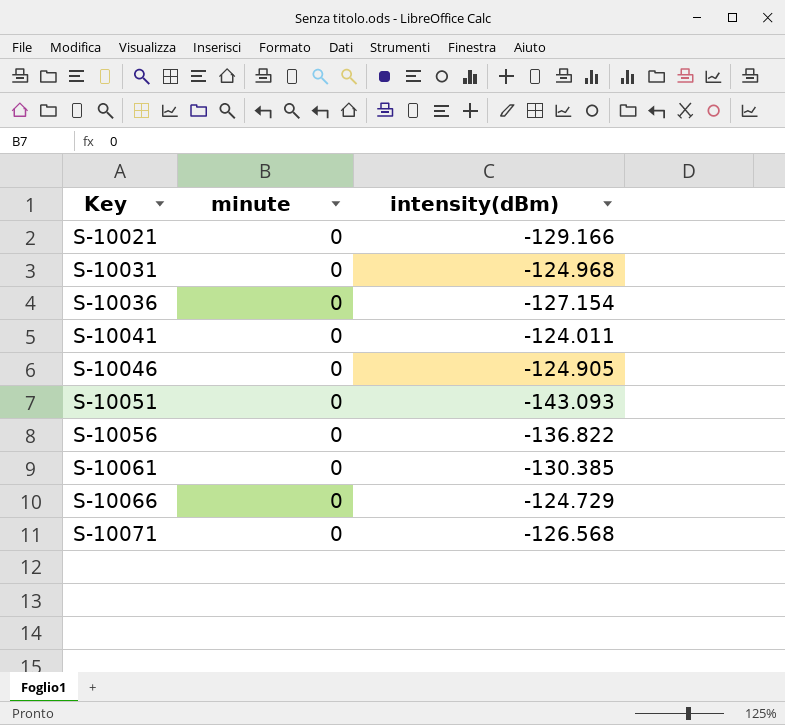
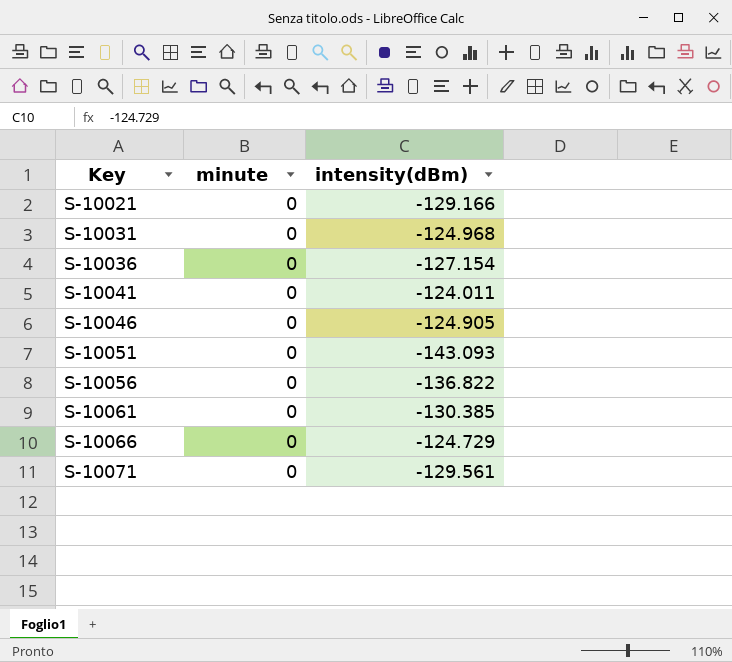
S-10071 | intensity(dBm): -126.568 -> -129.561

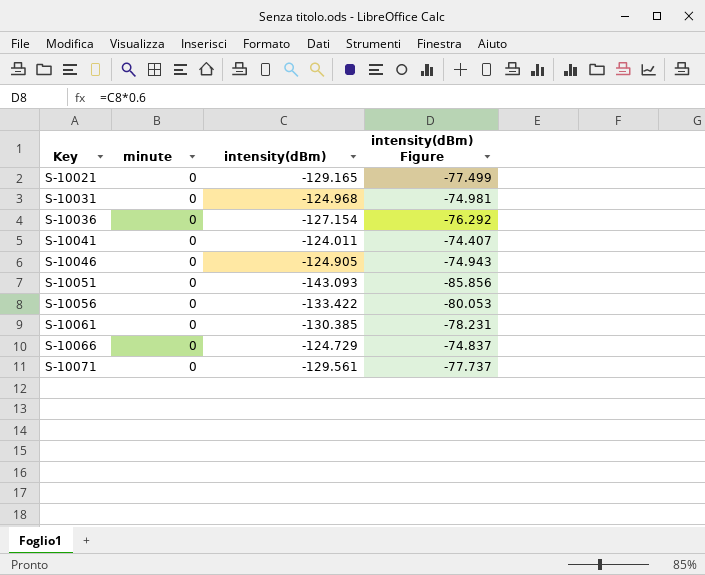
column intensity(dBm) Figure | formula: none -> [intensity(dBm)] * 0.6
S-10021 | intensity(dBm): -129.166 -> -129.165
S-10056 | intensity(dBm): -136.822 -> -133.422

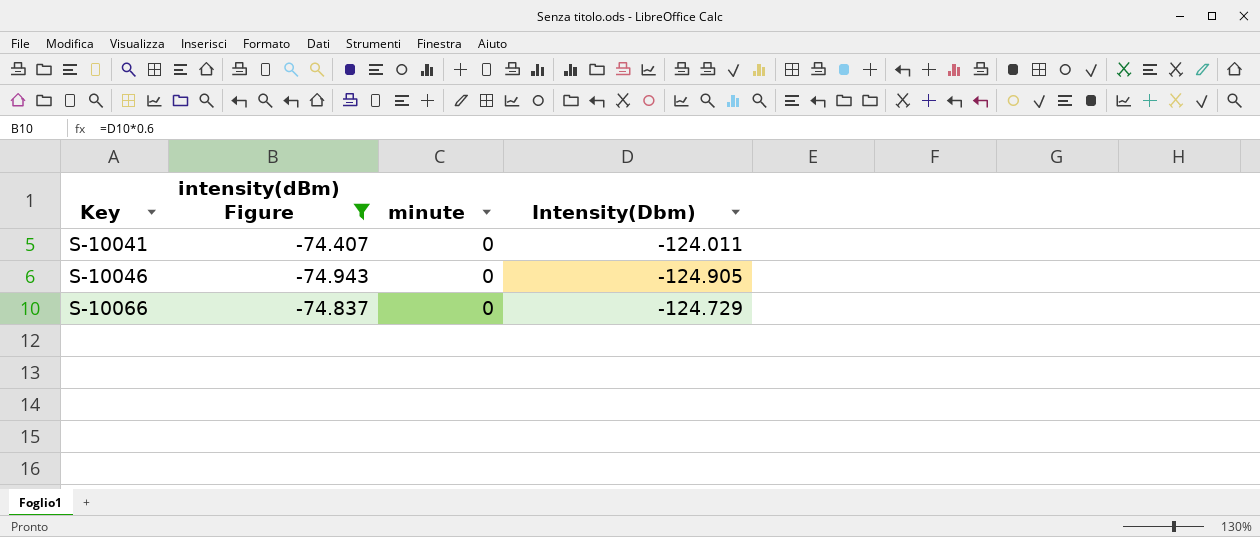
filter: none -> intensity(dBm) Figure >= -74.943
column intensity(dBm) Figure | position: 4 -> 2
column name: intensity(dBm) -> Intensity(Dbm)

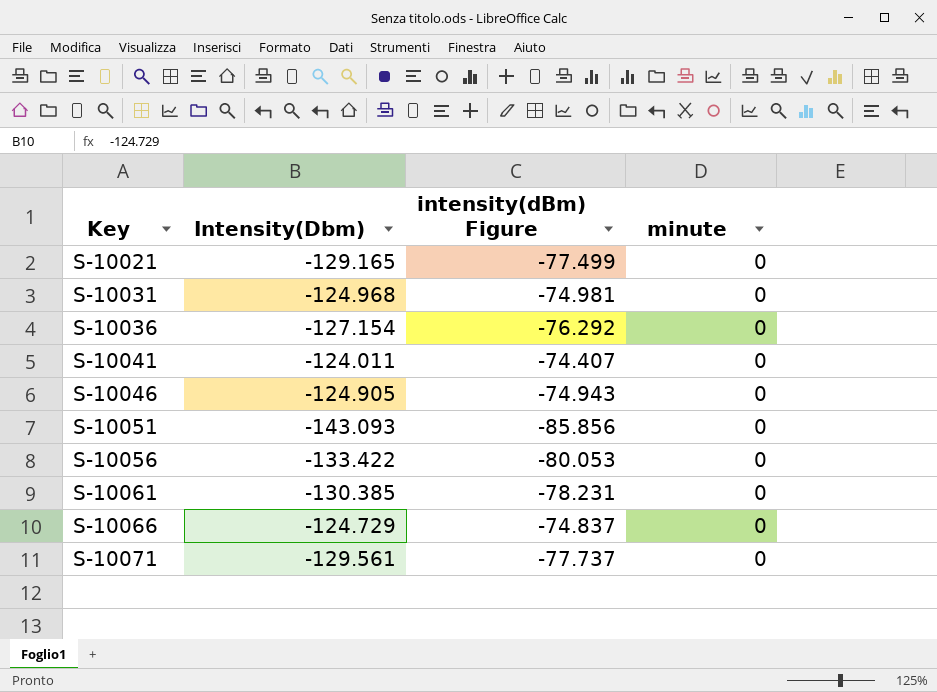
filter: intensity(dBm) Figure >= -74.943 -> none
column Intensity(Dbm) | position: 4 -> 2

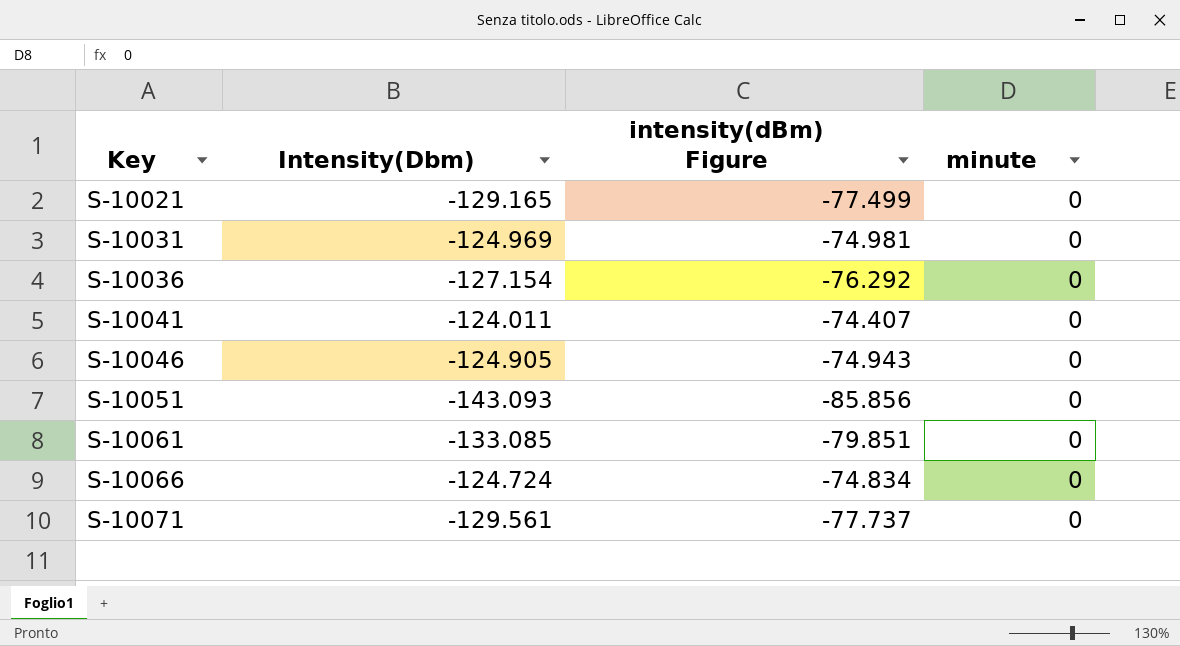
row S-10056: -133.422 | -80.053 | 0 -> none
S-10031 | Intensity(Dbm): -124.968 -> -124.969
S-10061 | Intensity(Dbm): -130.385 -> -133.085
S-10061 | intensity(dBm) Figure: -78.231 -> -79.851
S-10066 | Intensity(Dbm): -124.729 -> -124.724
S-10066 | intensity(dBm) Figure: -74.837 -> -74.834

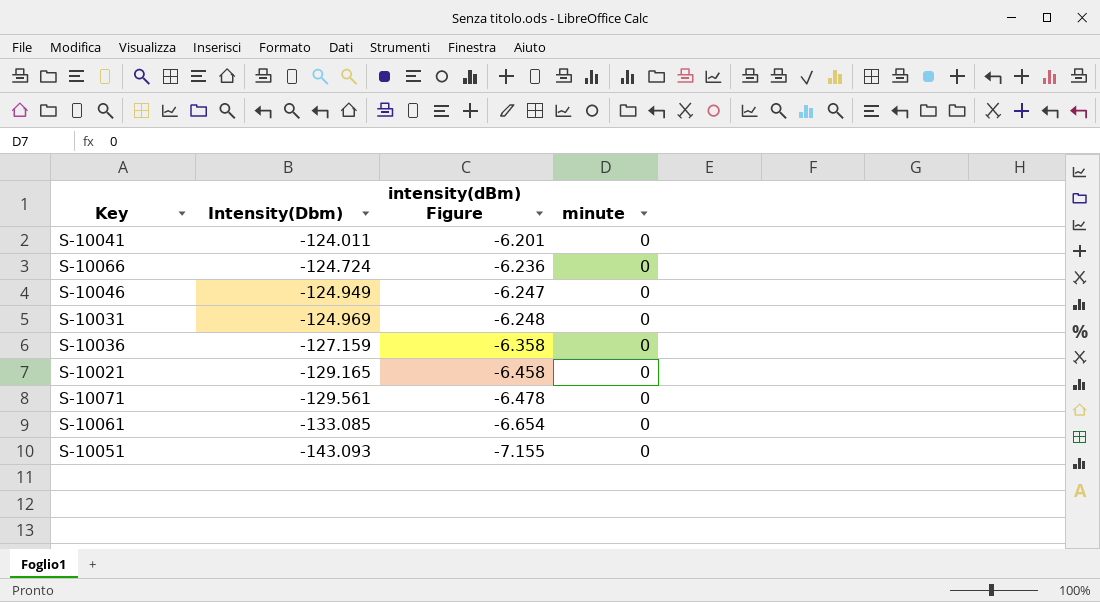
row order: Key ascending -> Intensity(Dbm) descending
column intensity(dBm) Figure | formula: [Intensity(Dbm)] * 0.6 -> [Intensity(Dbm)] * 0.05
S-10046 | Intensity(Dbm): -124.905 -> -124.949
S-10036 | Intensity(Dbm): -127.154 -> -127.159

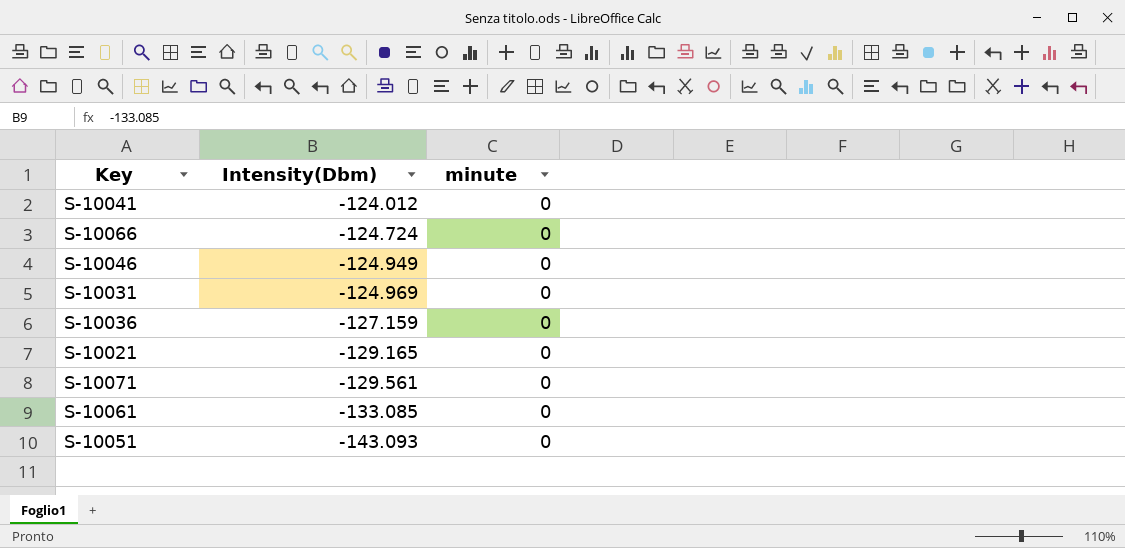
column intensity(dBm) Figure | formula: [Intensity(Dbm)] * 0.05 -> none
S-10041 | Intensity(Dbm): -124.011 -> -124.012

